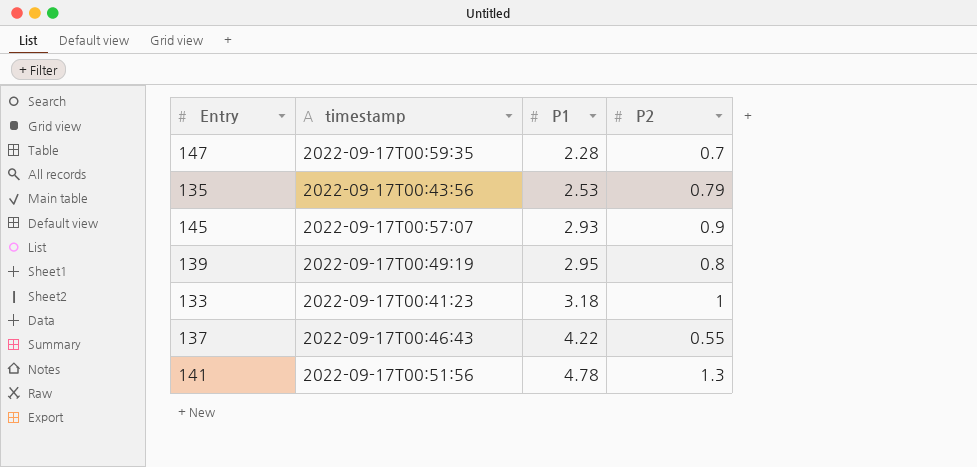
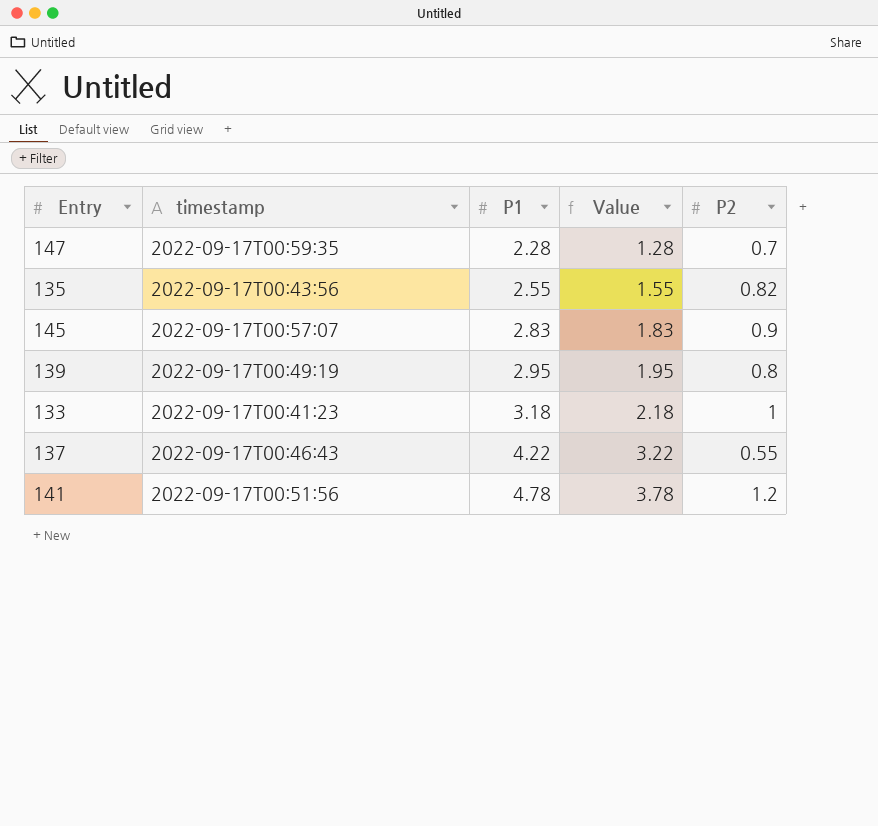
column Value | formula: none -> [P1] - 1
135 | P1: 2.53 -> 2.55
135 | P2: 0.79 -> 0.82
145 | P1: 2.93 -> 2.83
141 | P2: 1.3 -> 1.2

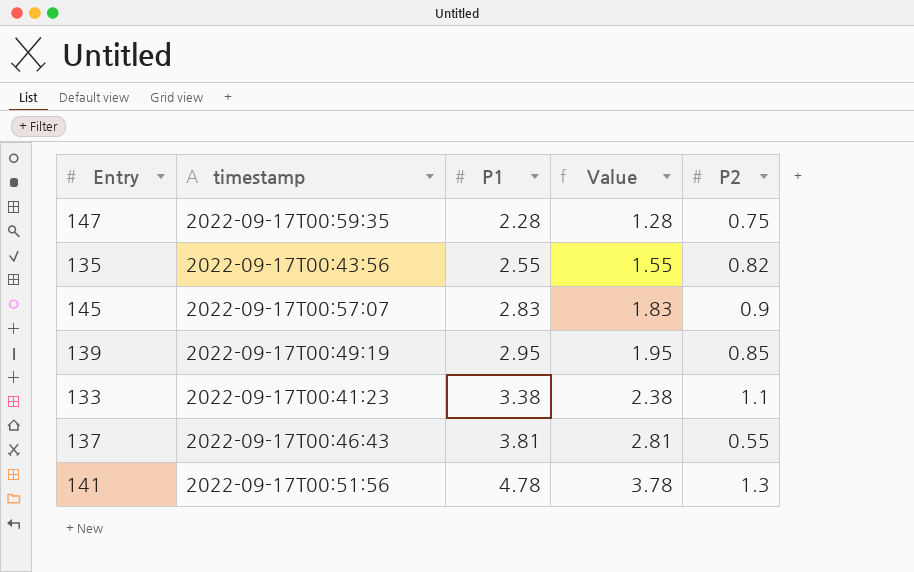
147 | P2: 0.7 -> 0.75
139 | P2: 0.8 -> 0.85
133 | P1: 3.18 -> 3.38
133 | Value: 2.18 -> 2.38
133 | P2: 1 -> 1.1
137 | P1: 4.22 -> 3.81
137 | Value: 3.22 -> 2.81
141 | P2: 1.2 -> 1.3

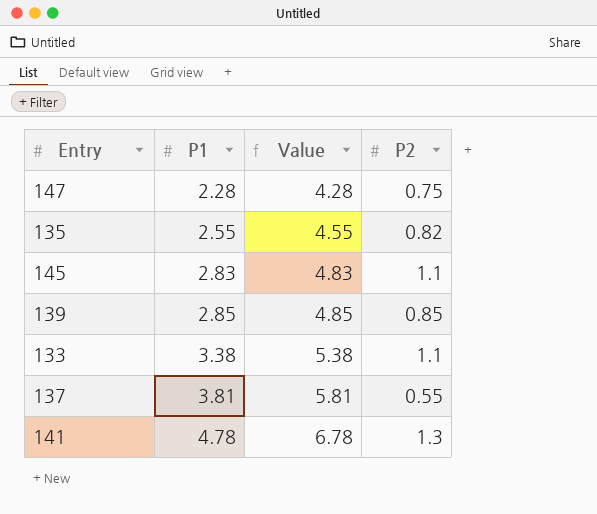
column timestamp | position: 2 -> none
column Value | formula: [P1] - 1 -> [P1] + 2
145 | P2: 0.9 -> 1.1
139 | P1: 2.95 -> 2.85

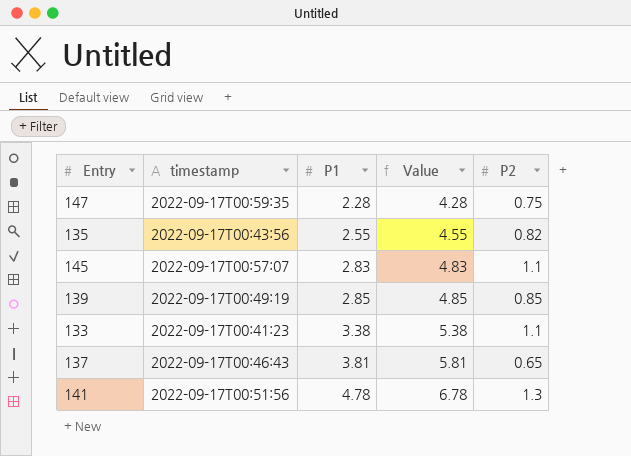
column timestamp | position: none -> 2
137 | P2: 0.55 -> 0.65

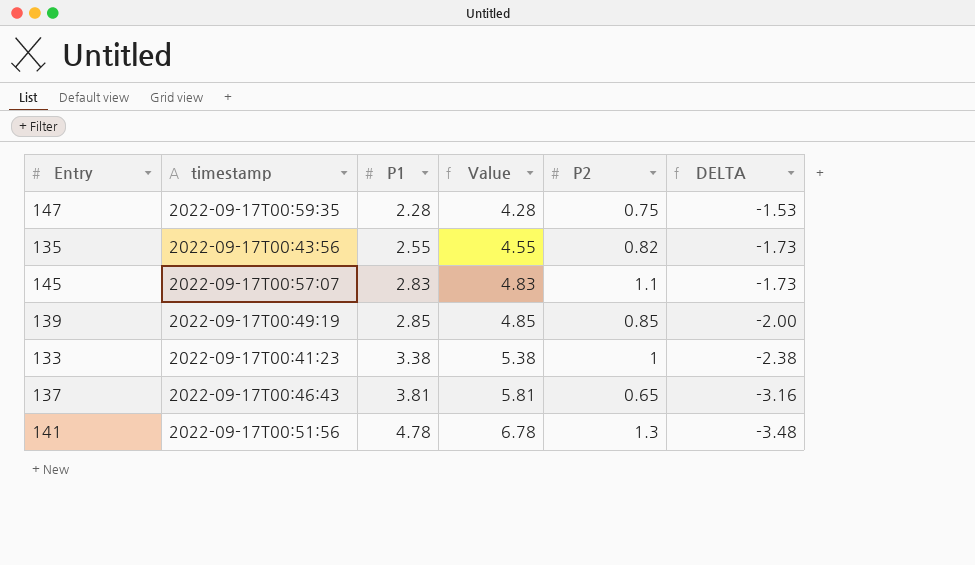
column DELTA | formula: none -> [P2] - [P1]
133 | P2: 1.1 -> 1

